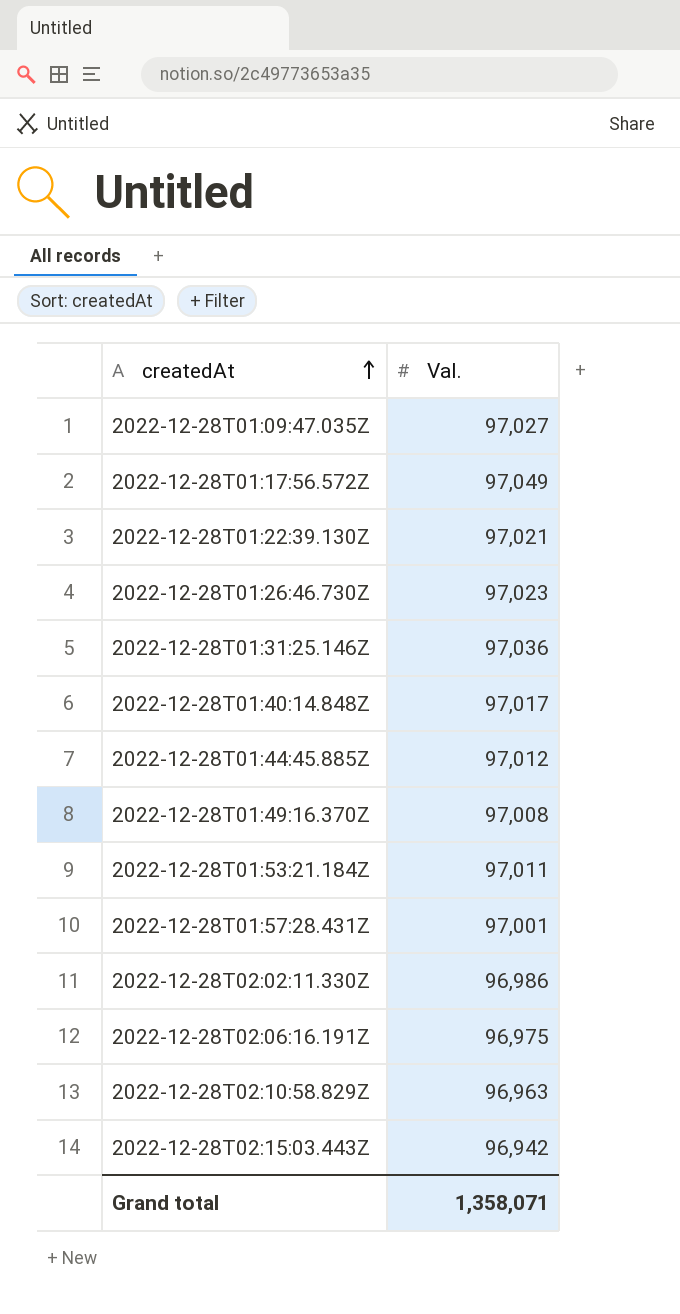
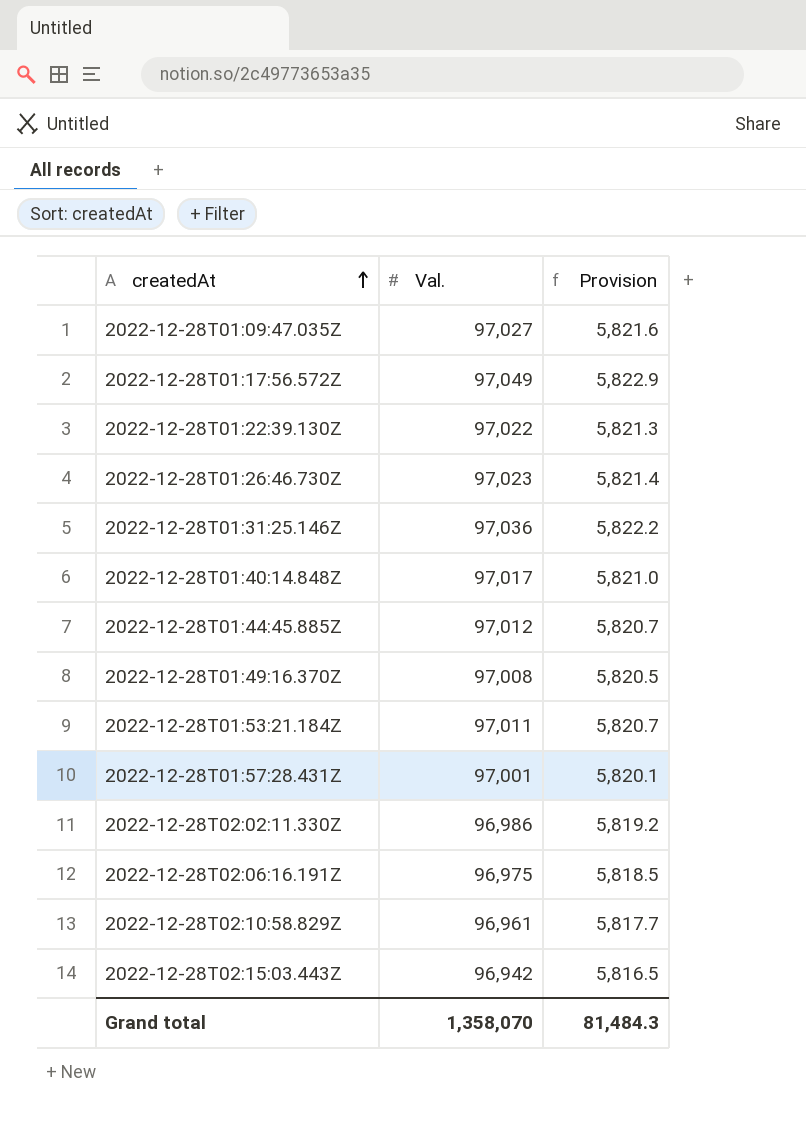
column Provision | formula: none -> [Val.] * 0.06
2022-12-28T01:22:39.130Z | Val.: 97,021 -> 97,022
2022-12-28T02:10:58.829Z | Val.: 96,963 -> 96,961
Grand total | Val.: 1,358,071 -> 1,358,070

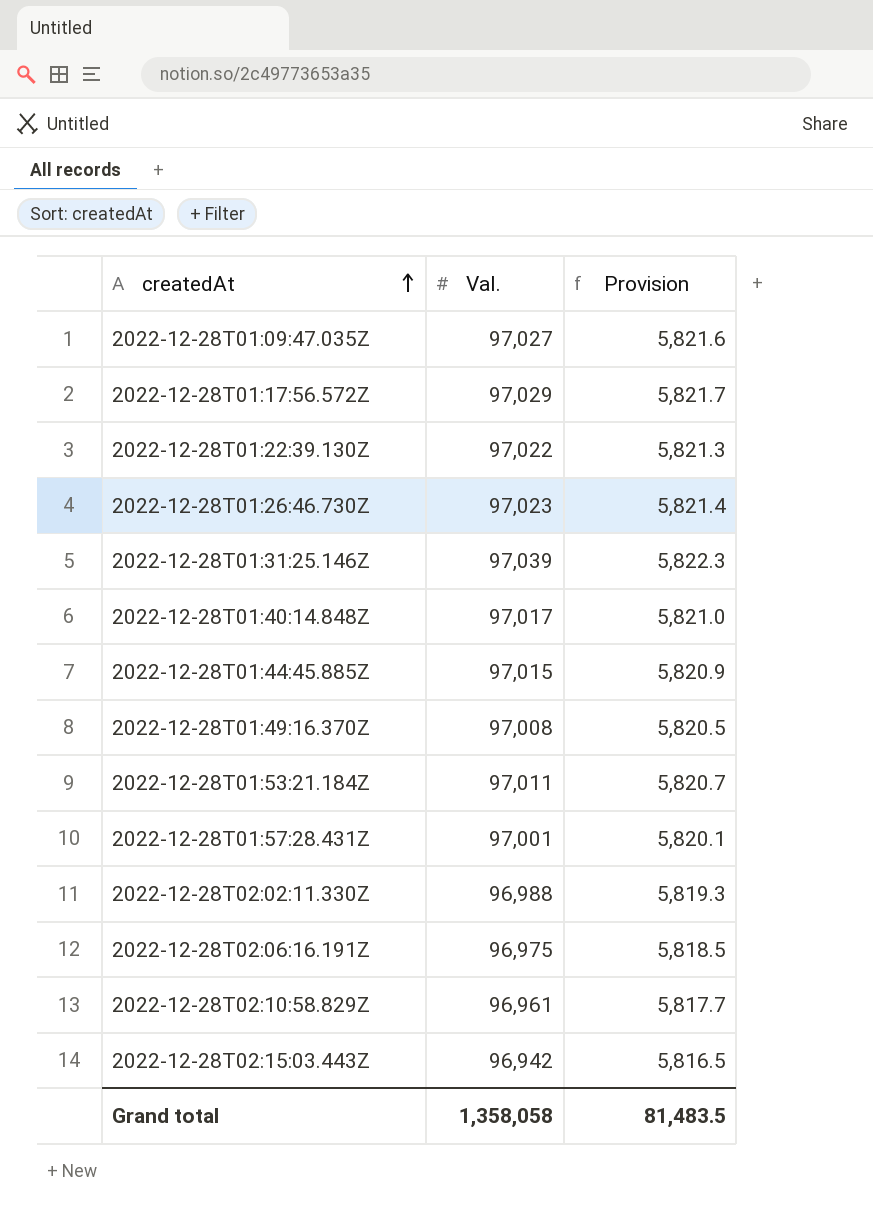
2022-12-28T01:17:56.572Z | Val.: 97,049 -> 97,029
2022-12-28T01:17:56.572Z | Provision: 5,822.9 -> 5,821.7
2022-12-28T01:31:25.146Z | Val.: 97,036 -> 97,039
2022-12-28T01:31:25.146Z | Provision: 5,822.2 -> 5,822.3
2022-12-28T01:44:45.885Z | Val.: 97,012 -> 97,015
2022-12-28T01:44:45.885Z | Provision: 5,820.7 -> 5,820.9
2022-12-28T02:02:11.330Z | Val.: 96,986 -> 96,988
2022-12-28T02:02:11.330Z | Provision: 5,819.2 -> 5,819.3
Grand total | Val.: 1,358,070 -> 1,358,058
Grand total | Provision: 81,484.3 -> 81,483.5

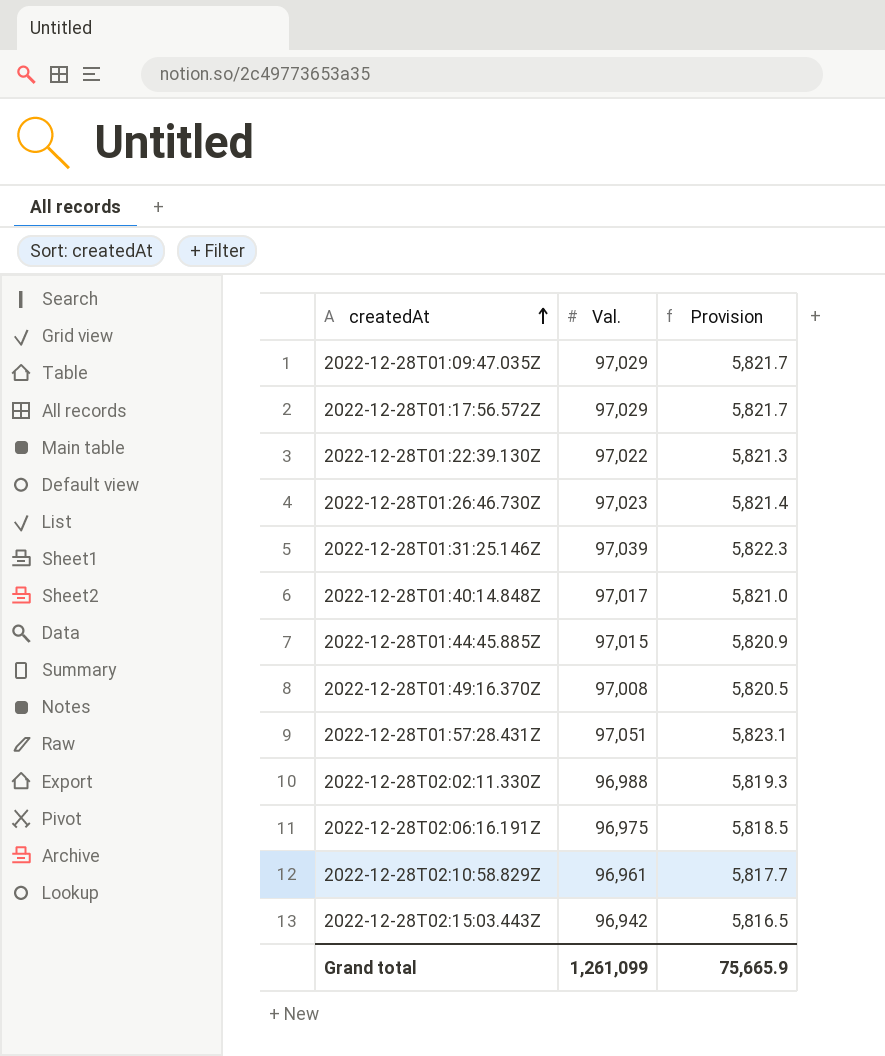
row 2022-12-28T01:53:21.184Z: 97,011 | 5,820.7 -> none
2022-12-28T01:09:47.035Z | Val.: 97,027 -> 97,029
2022-12-28T01:09:47.035Z | Provision: 5,821.6 -> 5,821.7
2022-12-28T01:57:28.431Z | Val.: 97,001 -> 97,051
2022-12-28T01:57:28.431Z | Provision: 5,820.1 -> 5,823.1
Grand total | Val.: 1,358,058 -> 1,261,099
Grand total | Provision: 81,483.5 -> 75,665.9

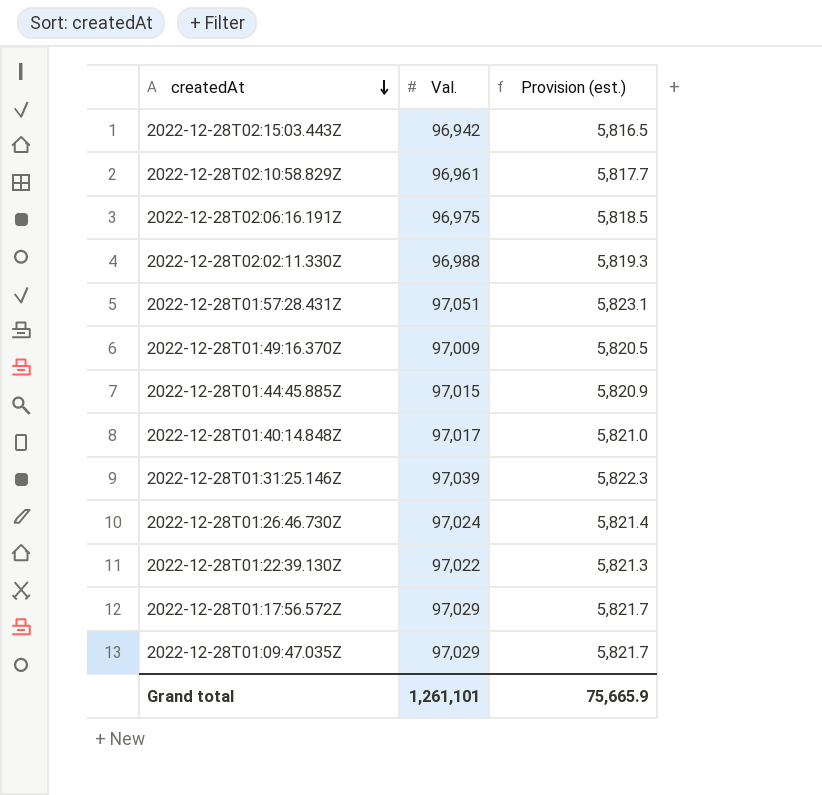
row order: createdAt ascending -> createdAt descending
column name: Provision -> Provision (est.)
2022-12-28T01:49:16.370Z | Val.: 97,008 -> 97,009
2022-12-28T01:26:46.730Z | Val.: 97,023 -> 97,024
Grand total | Val.: 1,261,099 -> 1,261,101

